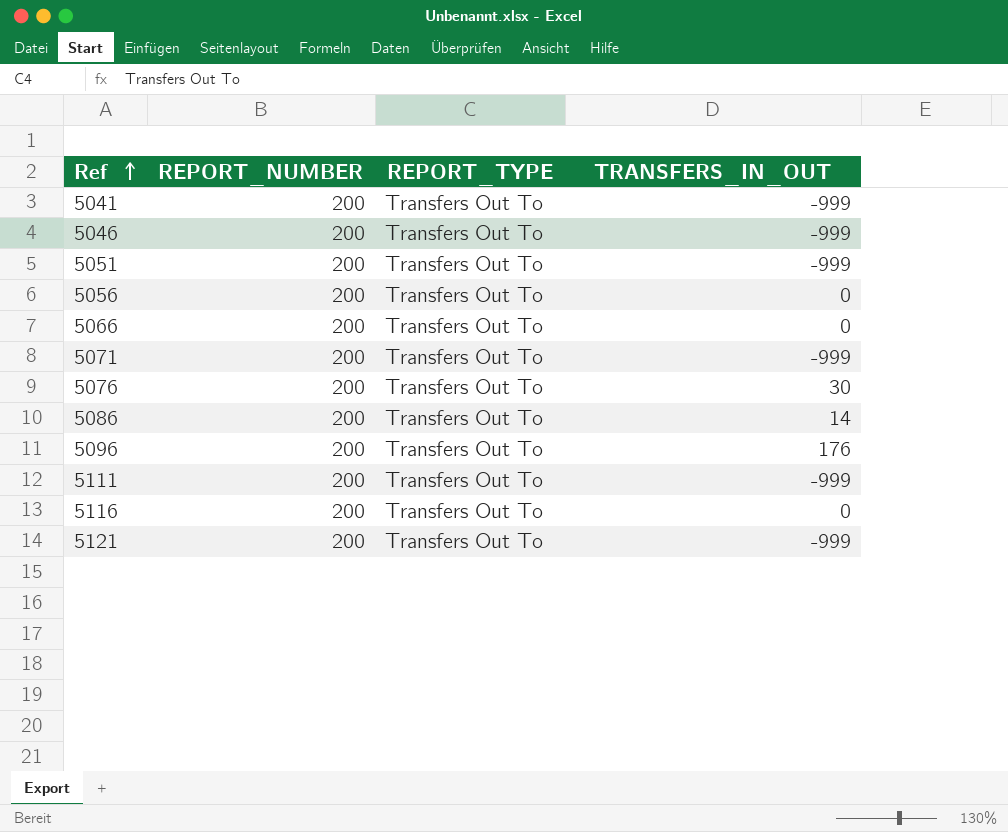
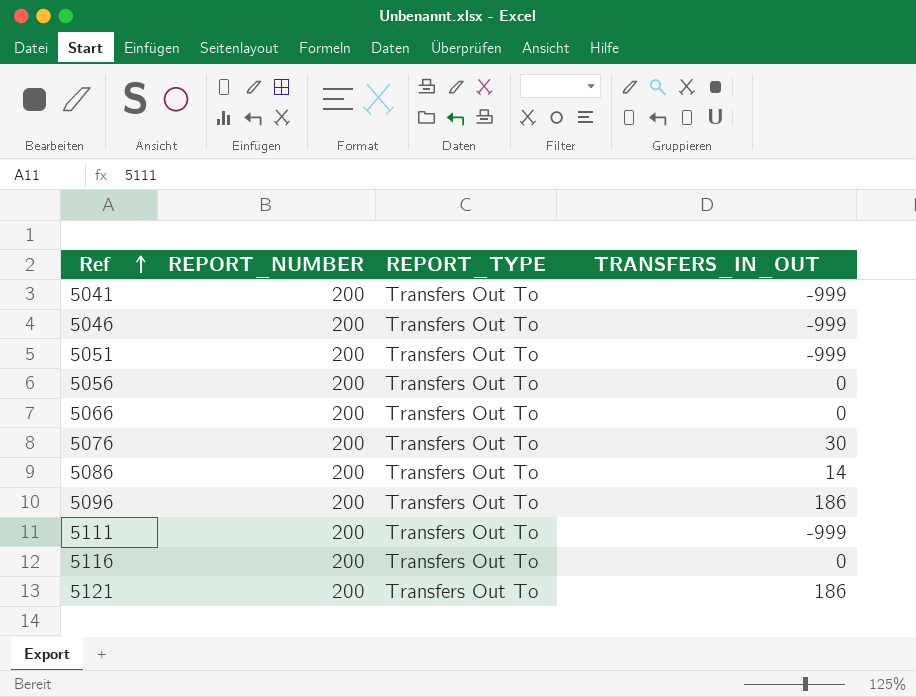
row 5071: 200 | Transfers Out To | -999 -> none
5096 | TRANSFERS_IN_OUT: 176 -> 186
5121 | TRANSFERS_IN_OUT: -999 -> 186

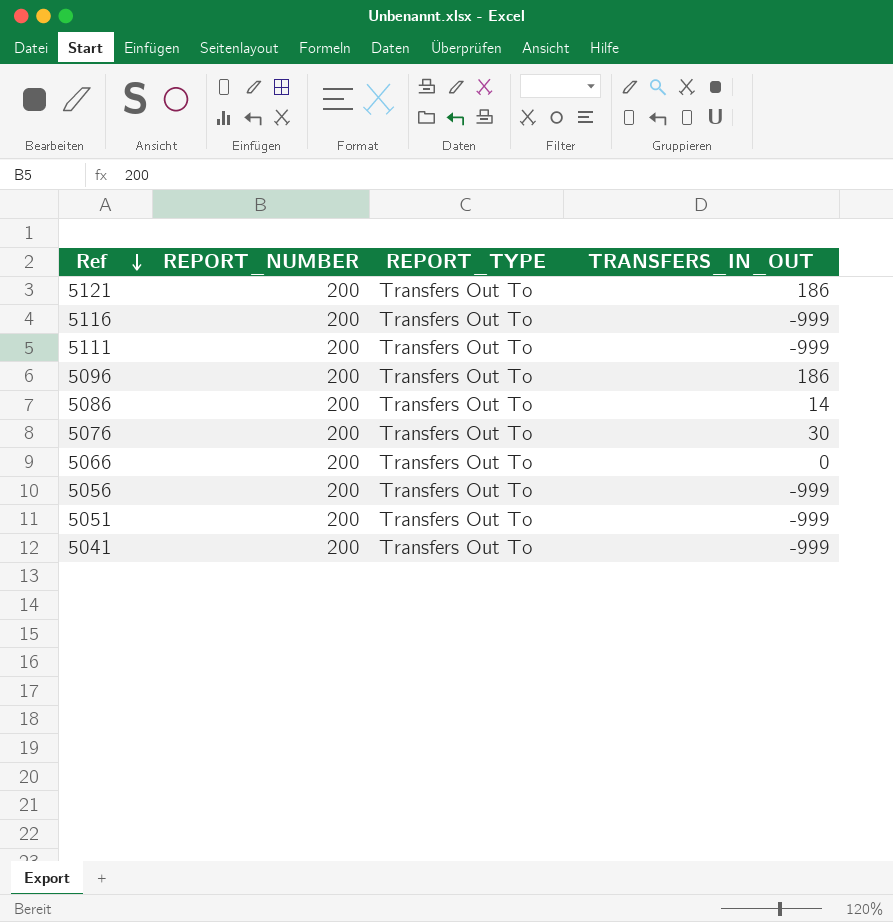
row order: Ref ascending -> Ref descending
row 5046: 200 | Transfers Out To | -999 -> none
5116 | TRANSFERS_IN_OUT: 0 -> -999
5056 | TRANSFERS_IN_OUT: 0 -> -999

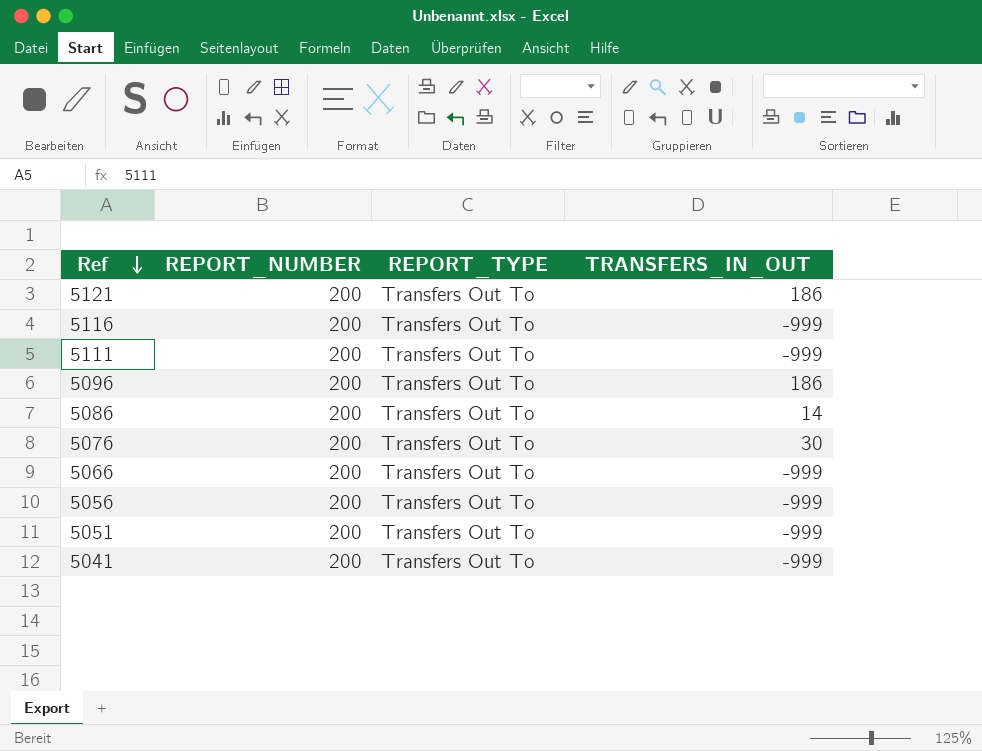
5066 | TRANSFERS_IN_OUT: 0 -> -999

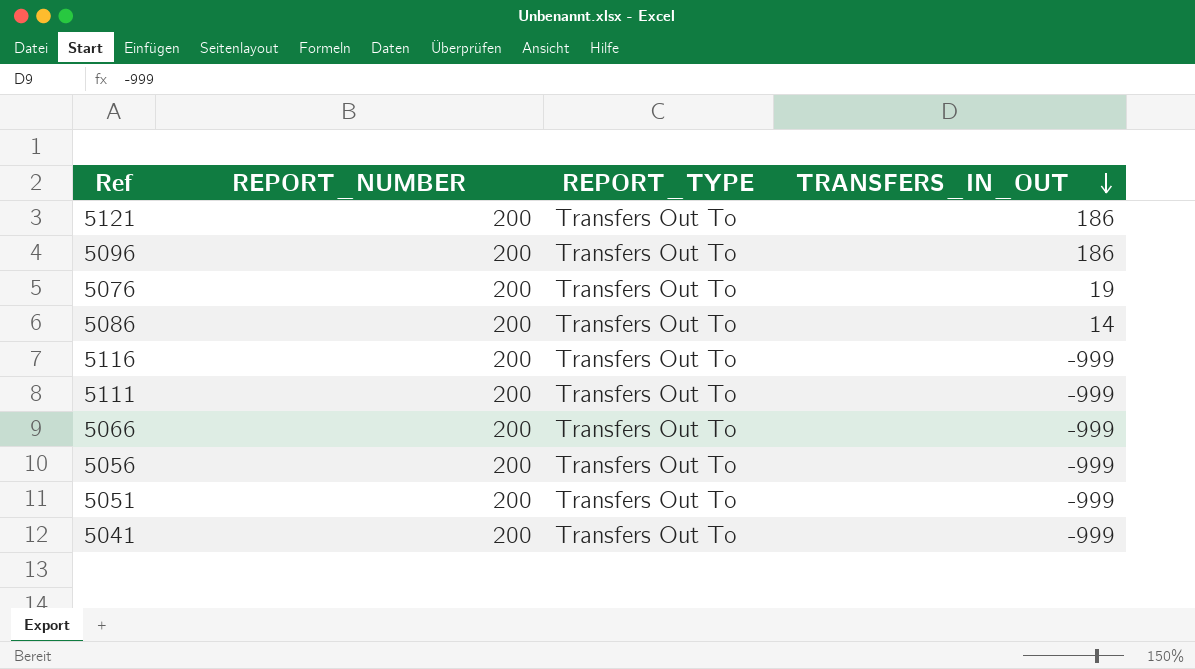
row order: Ref descending -> TRANSFERS_IN_OUT descending
5076 | TRANSFERS_IN_OUT: 30 -> 19

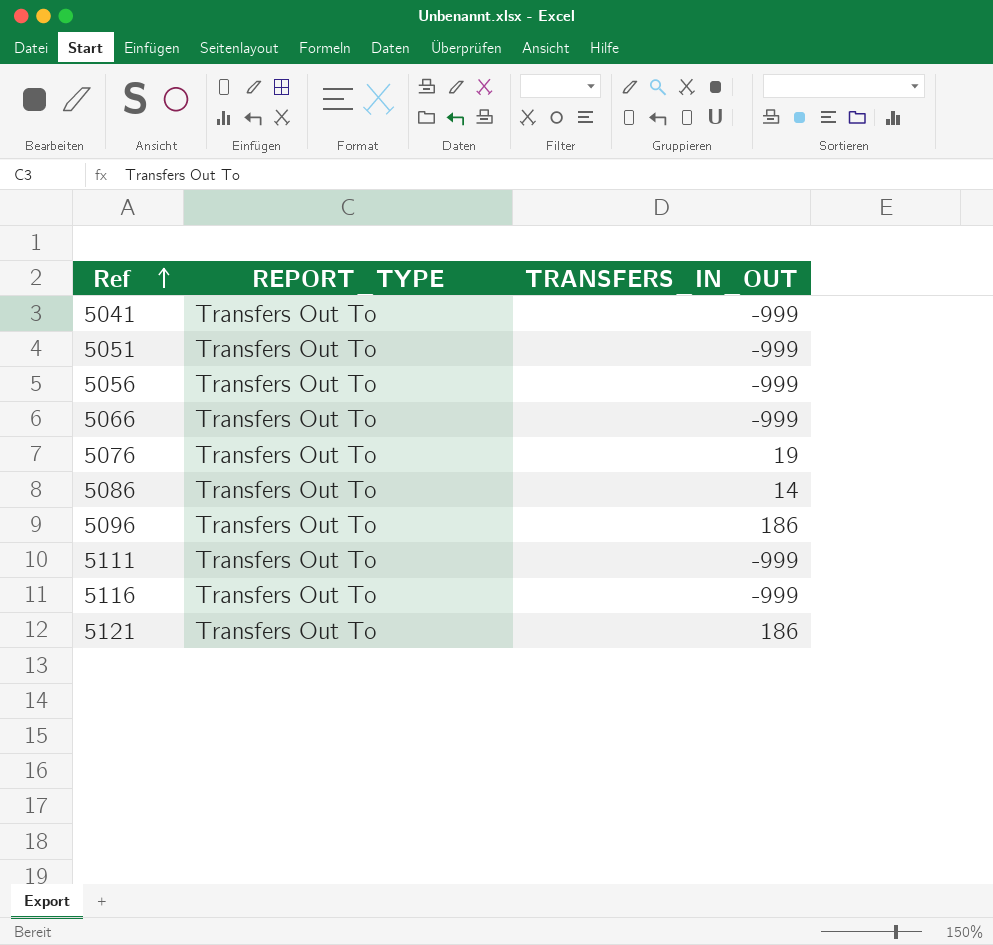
row order: TRANSFERS_IN_OUT descending -> Ref ascending
column REPORT_NUMBER | position: 2 -> none

